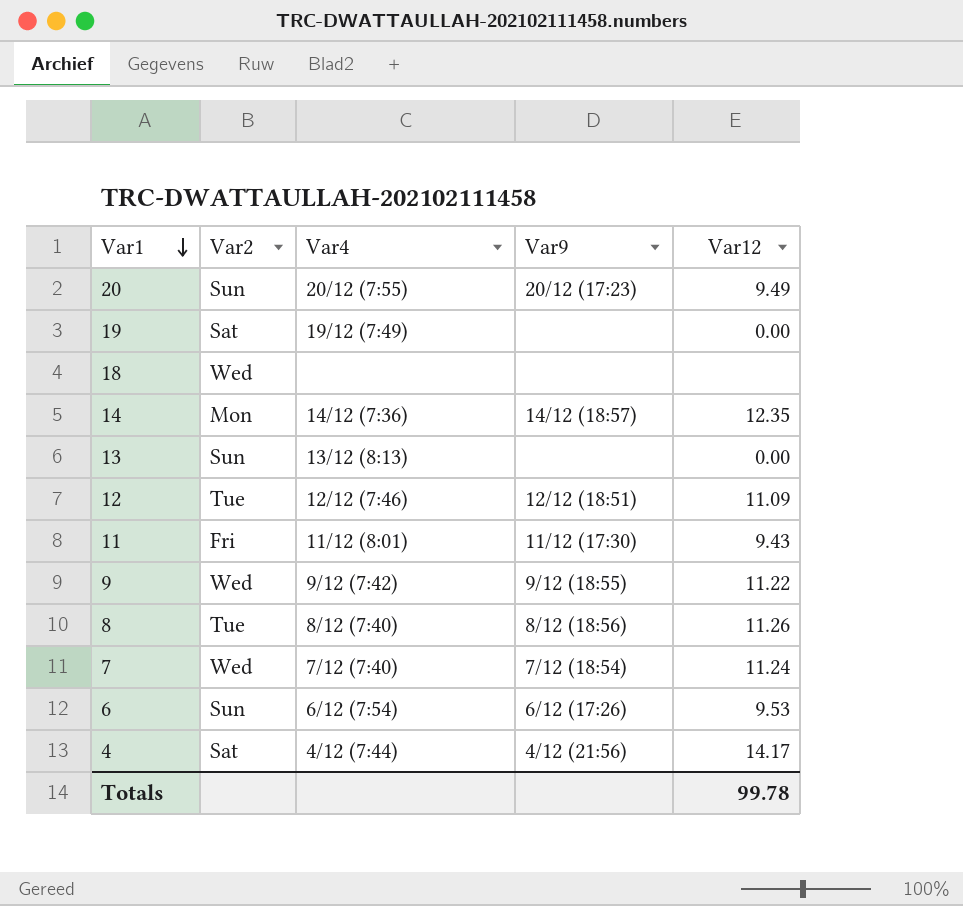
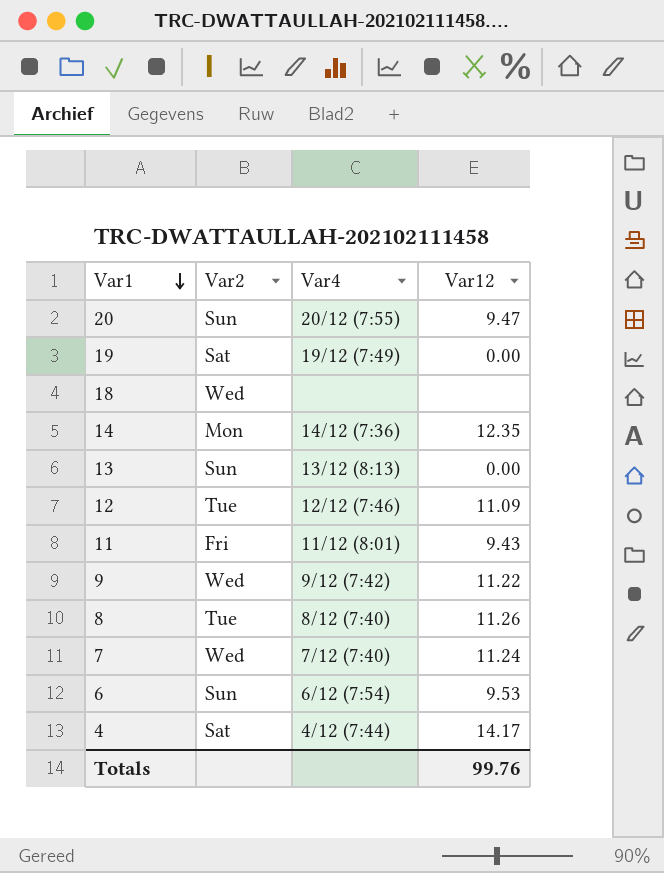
column Var9 | position: 4 -> none
20 | Var12: 9.49 -> 9.47
Totals | Var12: 99.78 -> 99.76

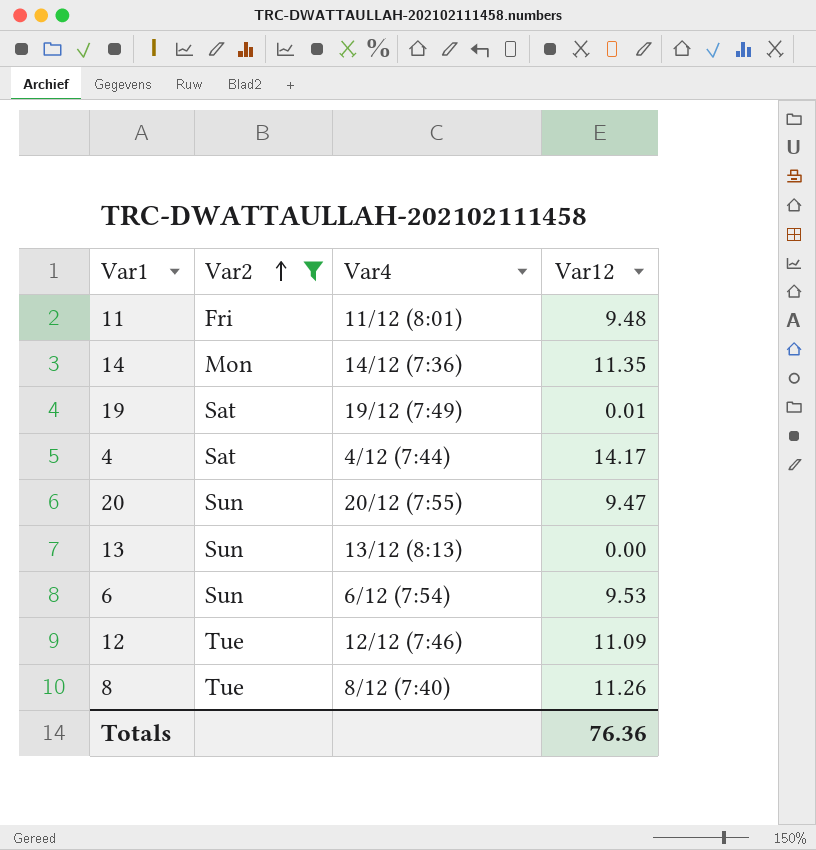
filter: none -> Var2 != Wed
row order: Var1 descending -> Var2 ascending
11 | Var12: 9.43 -> 9.48
14 | Var12: 12.35 -> 11.35
19 | Var12: 0.00 -> 0.01
Totals | Var12: 99.76 -> 76.36

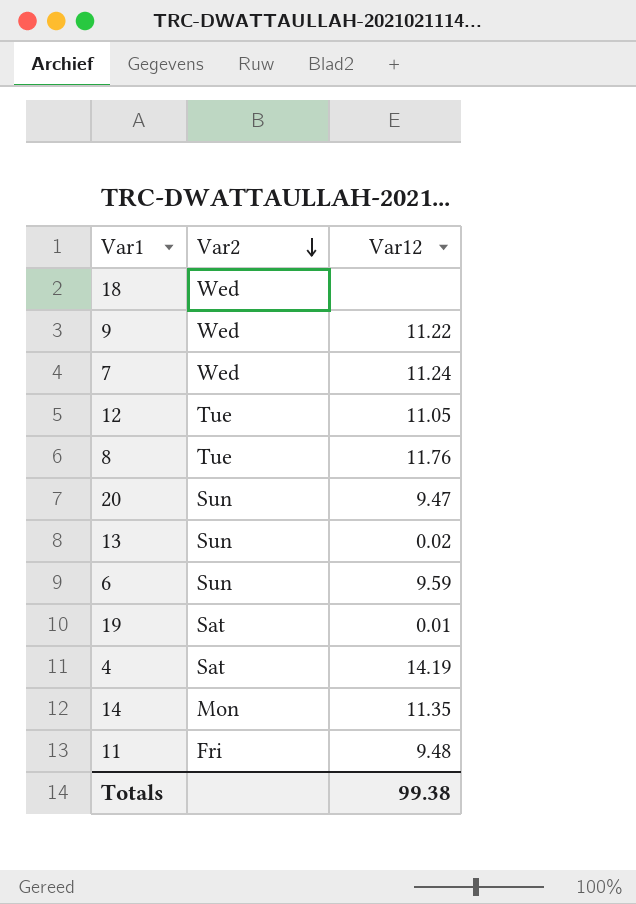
filter: Var2 != Wed -> none
row order: Var2 ascending -> Var2 descending
column Var4 | position: 3 -> none
12 | Var12: 11.09 -> 11.05
8 | Var12: 11.26 -> 11.76
13 | Var12: 0.00 -> 0.02
6 | Var12: 9.53 -> 9.59
4 | Var12: 14.17 -> 14.19
Totals | Var12: 76.36 -> 99.38

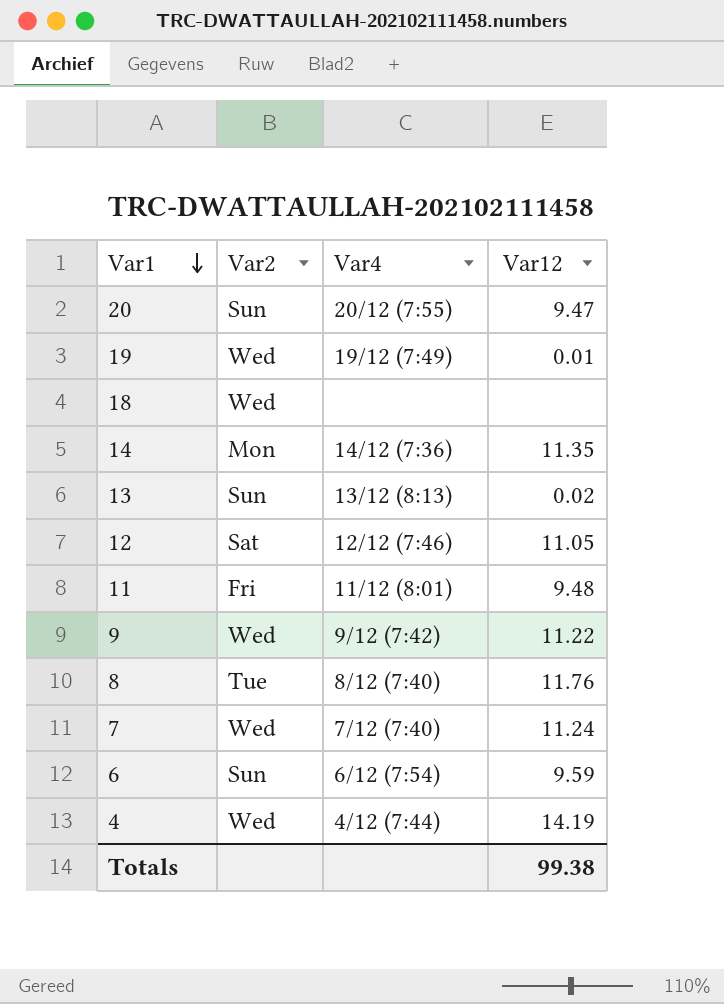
row order: Var2 descending -> Var1 descending
column Var4 | position: none -> 3
19 | Var2: Sat -> Wed
12 | Var2: Tue -> Sat
4 | Var2: Sat -> Wed

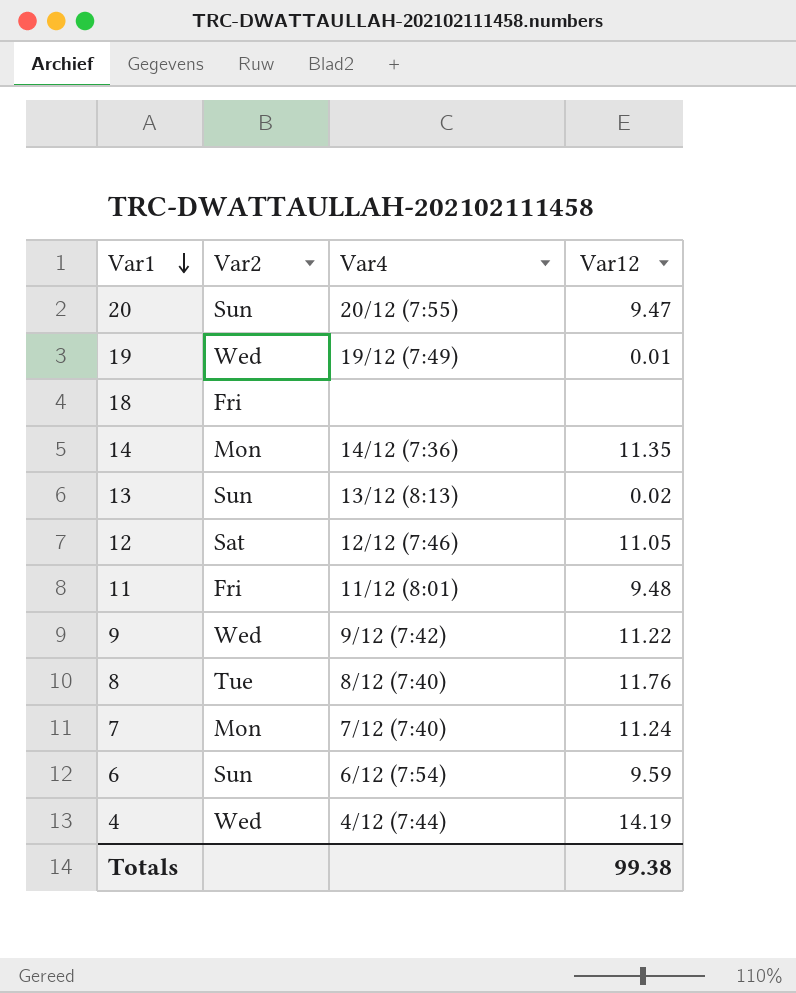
18 | Var2: Wed -> Fri
7 | Var2: Wed -> Mon

